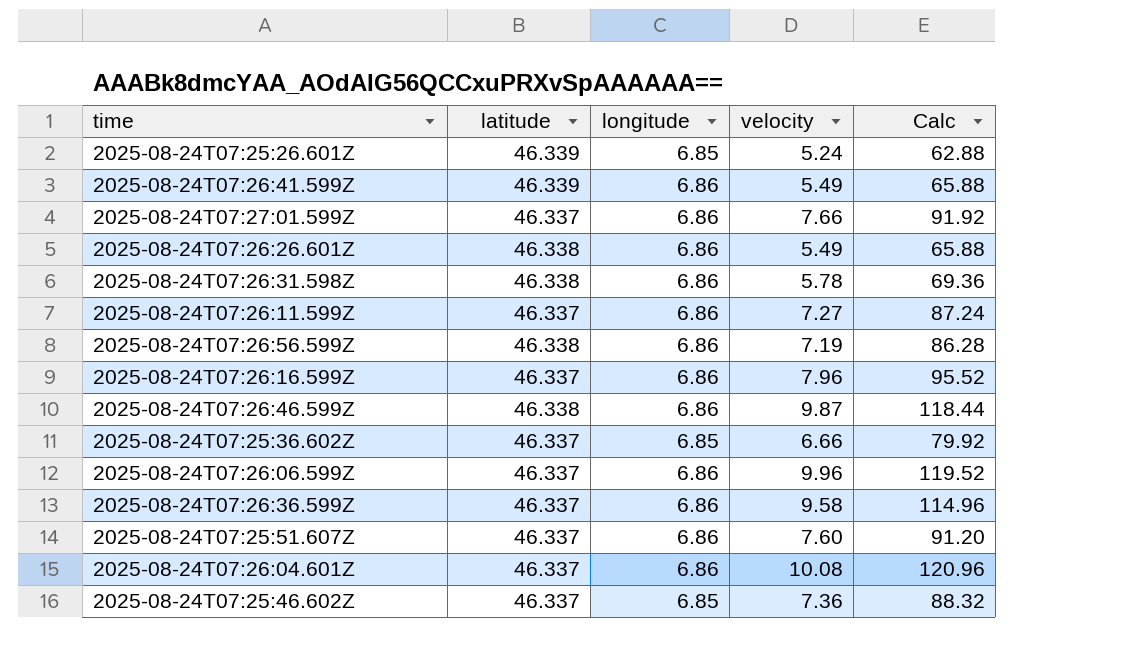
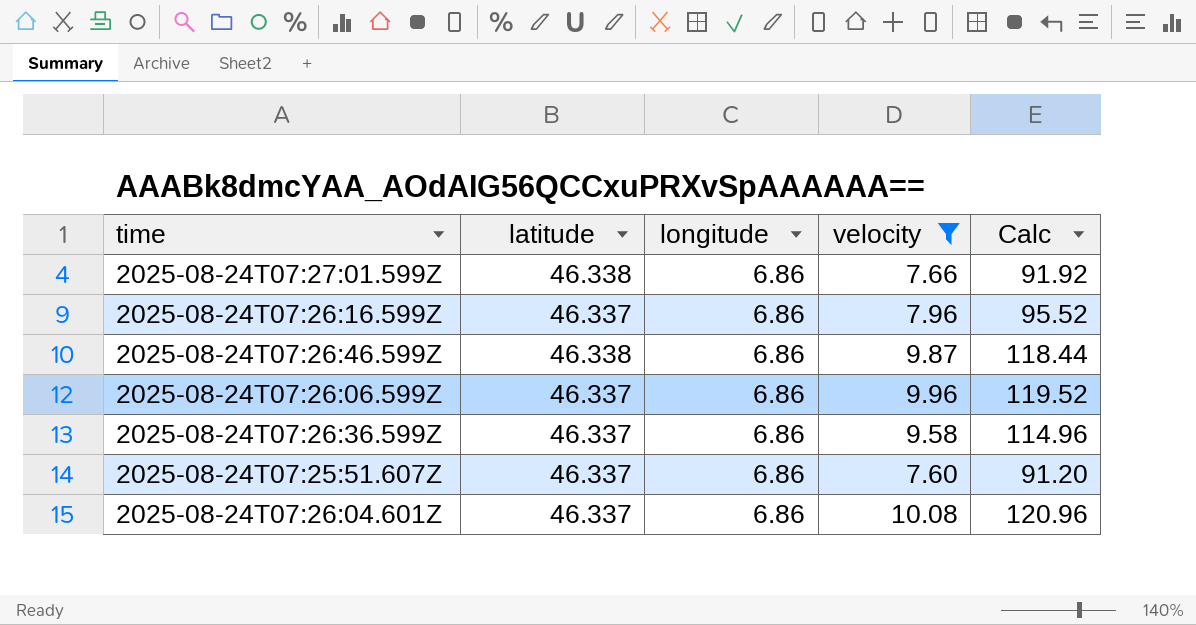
filter: none -> velocity >= 7.60
2025-08-24T07:27:01.599Z | latitude: 46.337 -> 46.338

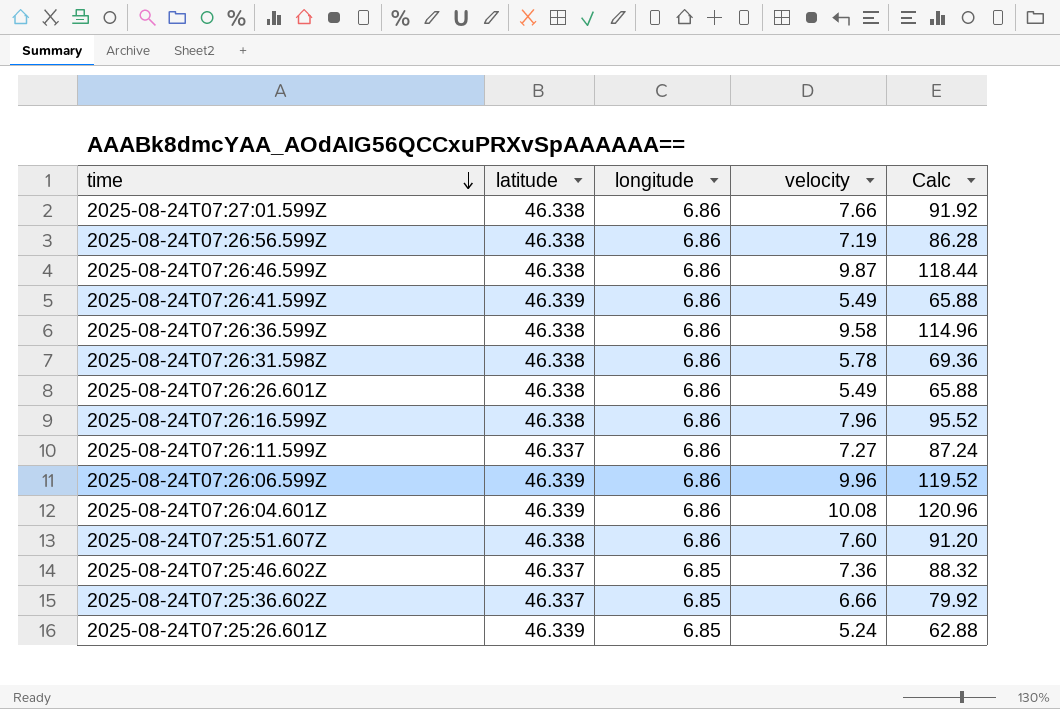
filter: velocity >= 7.60 -> none
row order: none -> time descending
2025-08-24T07:26:36.599Z | latitude: 46.337 -> 46.338
2025-08-24T07:26:16.599Z | latitude: 46.337 -> 46.338
2025-08-24T07:26:06.599Z | latitude: 46.337 -> 46.339
2025-08-24T07:26:04.601Z | latitude: 46.337 -> 46.339
2025-08-24T07:25:51.607Z | latitude: 46.337 -> 46.338

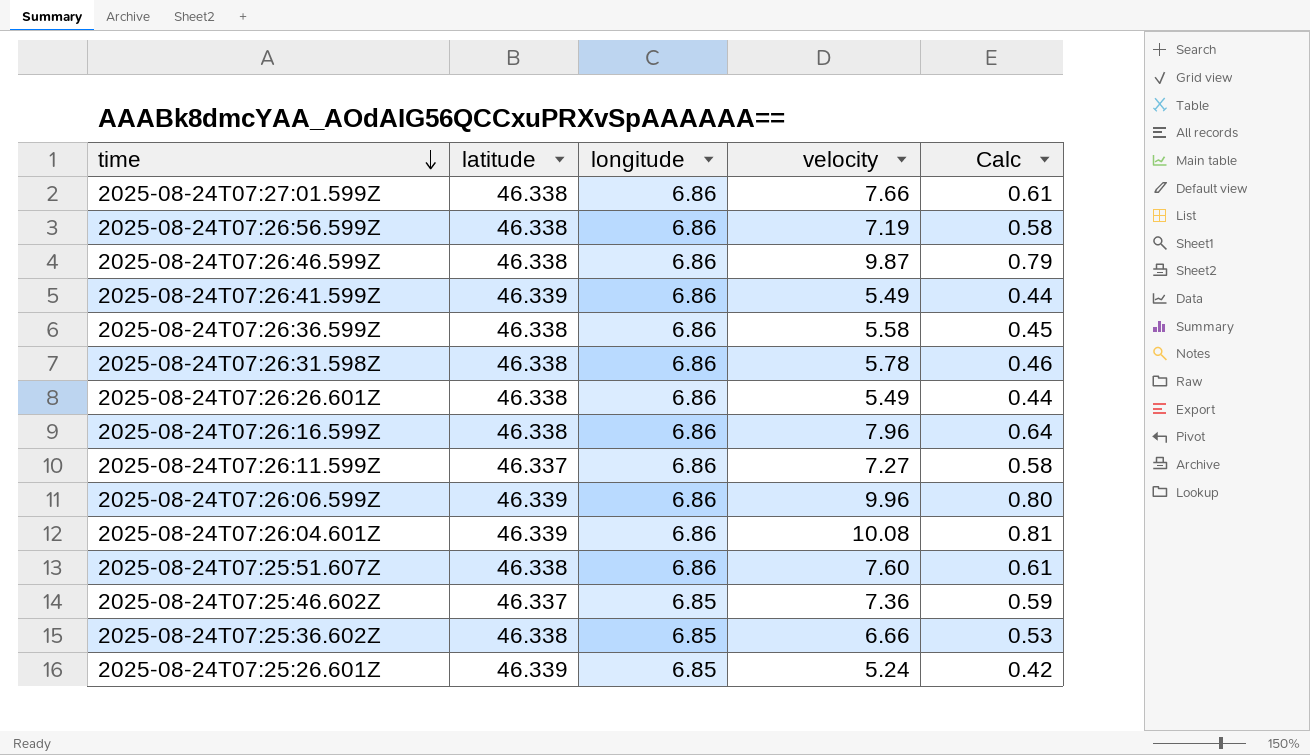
column Calc | formula: [velocity] * 12 -> [velocity] * 0.08
2025-08-24T07:26:36.599Z | velocity: 9.58 -> 5.58
2025-08-24T07:25:36.602Z | latitude: 46.337 -> 46.338

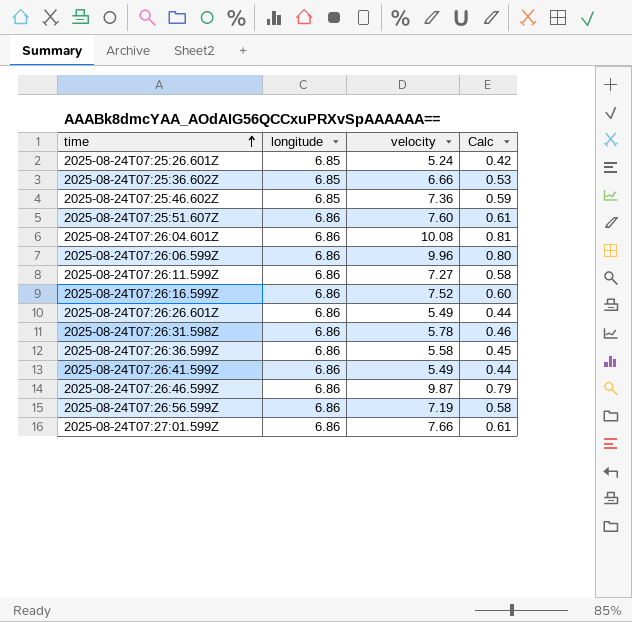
row order: time descending -> time ascending
column latitude | position: 2 -> none
2025-08-24T07:26:16.599Z | velocity: 7.96 -> 7.52
2025-08-24T07:26:16.599Z | Calc: 0.64 -> 0.60

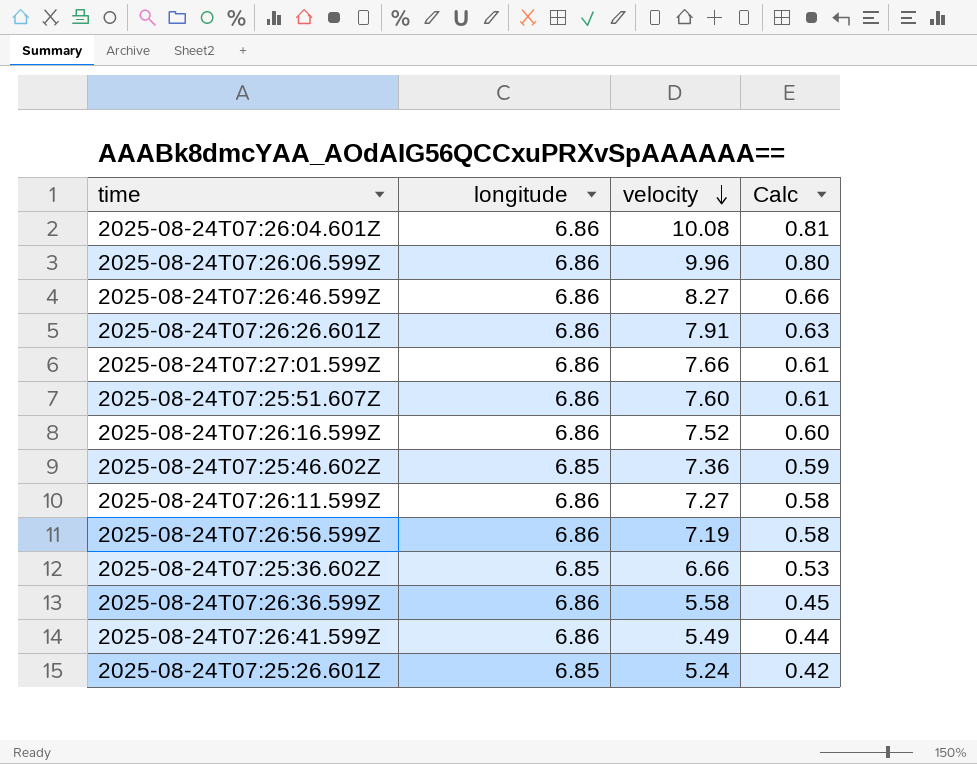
row order: time ascending -> velocity descending
row 2025-08-24T07:26:31.598Z: 6.86 | 5.78 | 0.46 -> none
2025-08-24T07:26:46.599Z | velocity: 9.87 -> 8.27
2025-08-24T07:26:46.599Z | Calc: 0.79 -> 0.66
2025-08-24T07:26:26.601Z | velocity: 5.49 -> 7.91
2025-08-24T07:26:26.601Z | Calc: 0.44 -> 0.63

